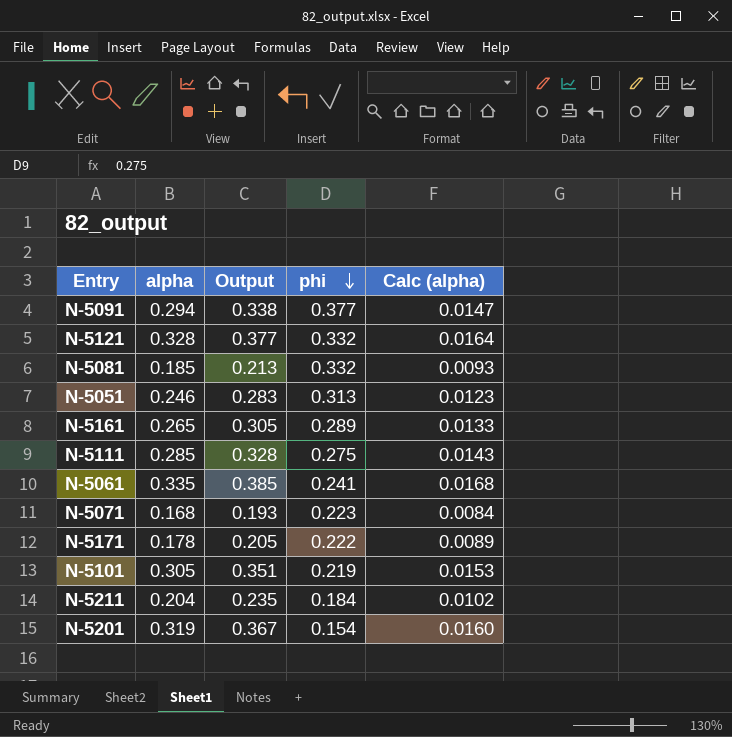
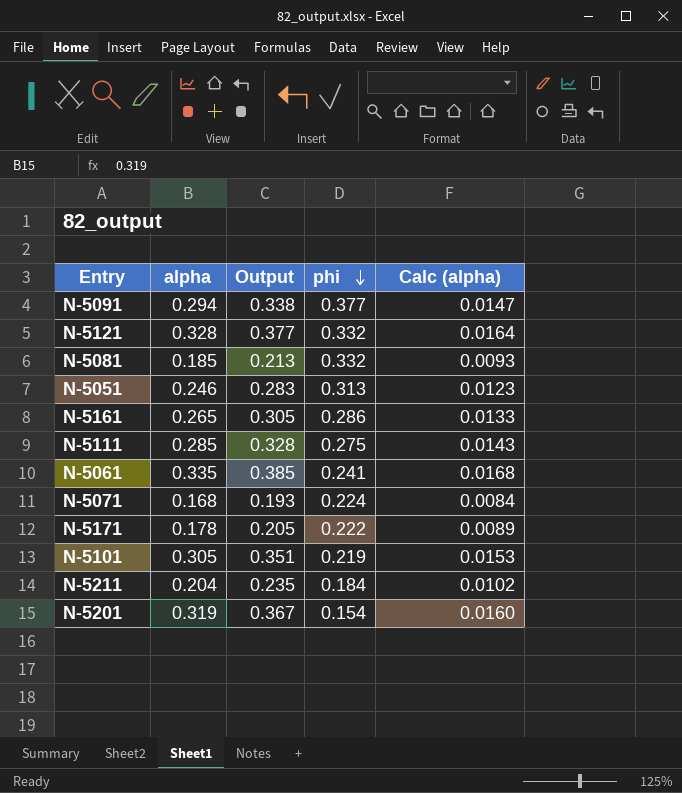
N-5161 | phi: 0.289 -> 0.286
N-5071 | phi: 0.223 -> 0.224

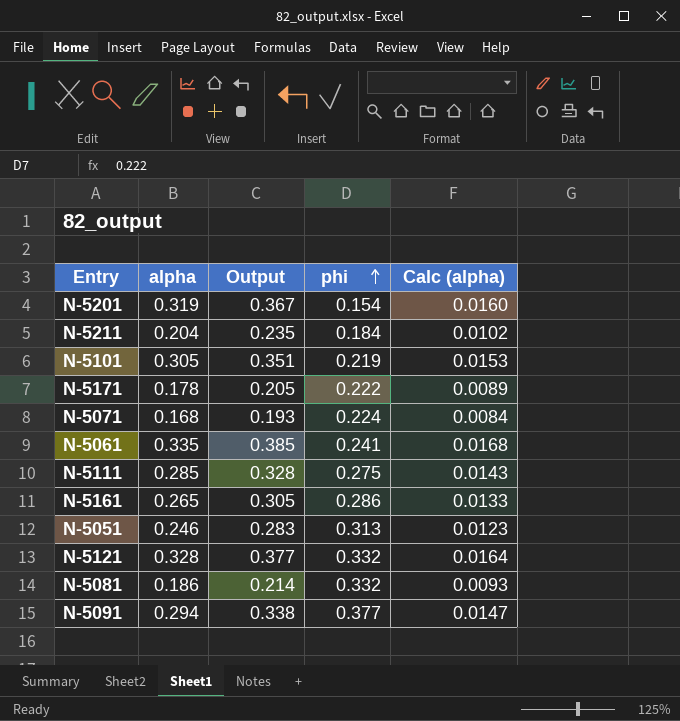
row order: phi descending -> phi ascending
N-5081 | alpha: 0.185 -> 0.186
N-5081 | Output: 0.213 -> 0.214

